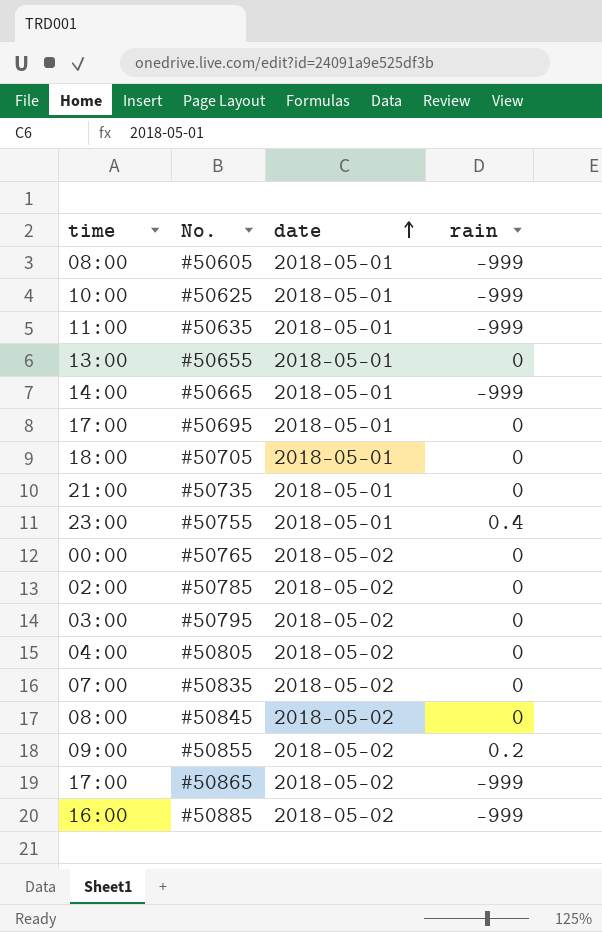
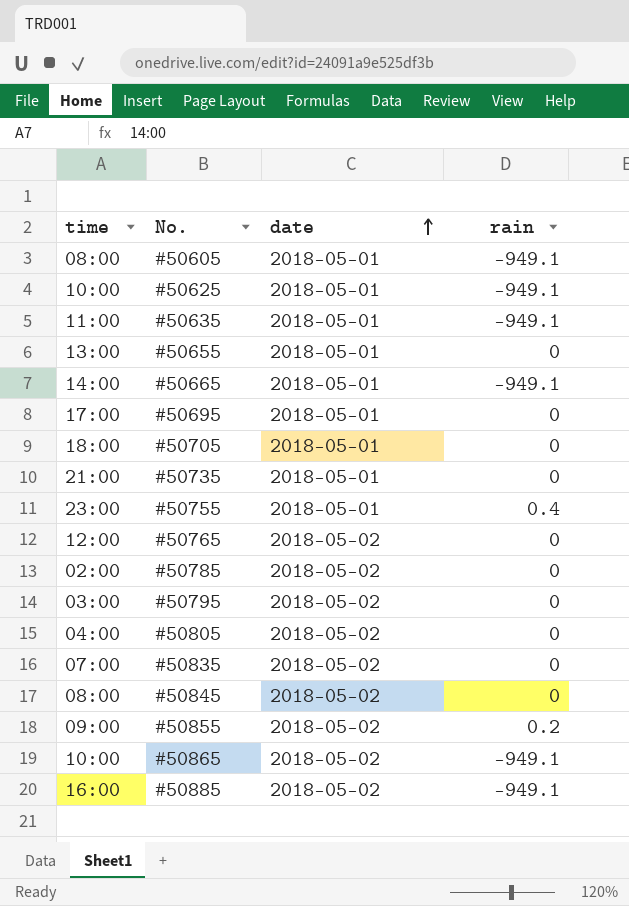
#50605 | rain: -999 -> -949.1
#50625 | rain: -999 -> -949.1
#50635 | rain: -999 -> -949.1
#50665 | rain: -999 -> -949.1
#50765 | time: 00:00 -> 12:00
#50865 | time: 17:00 -> 10:00
#50865 | rain: -999 -> -949.1
#50885 | rain: -999 -> -949.1

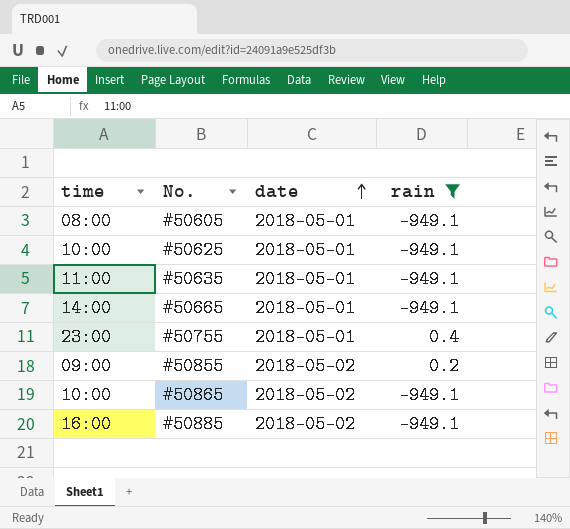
filter: none -> rain != 0

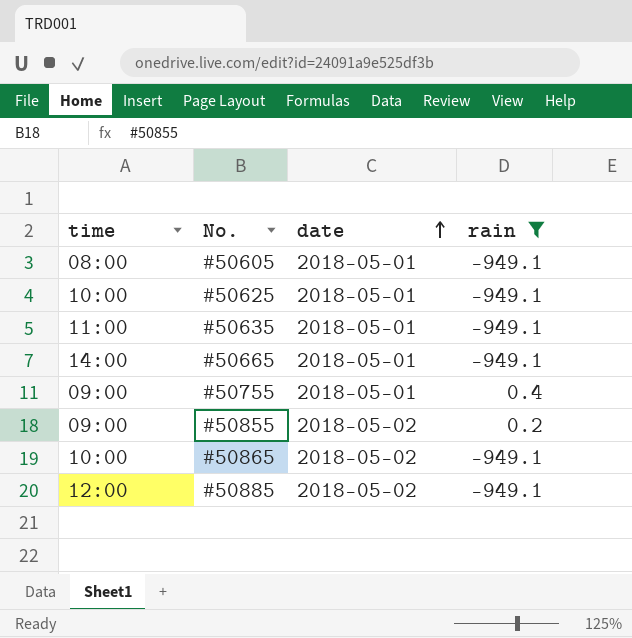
#50755 | time: 23:00 -> 09:00
#50885 | time: 16:00 -> 12:00

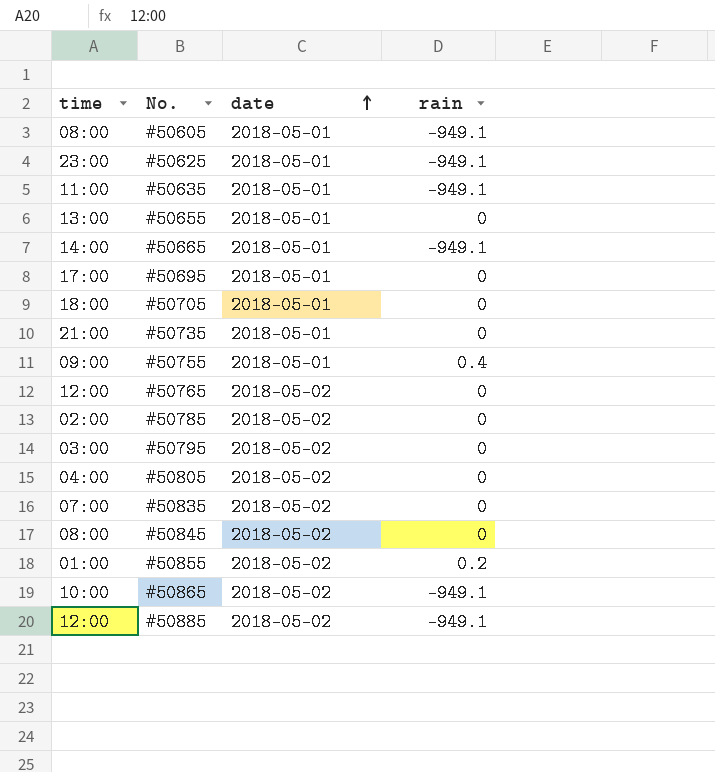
filter: rain != 0 -> none
#50625 | time: 10:00 -> 23:00
#50855 | time: 09:00 -> 01:00

